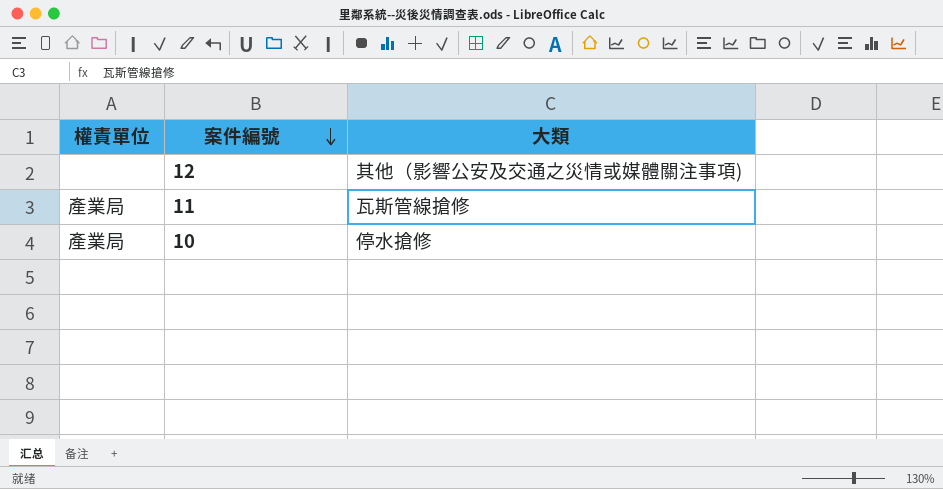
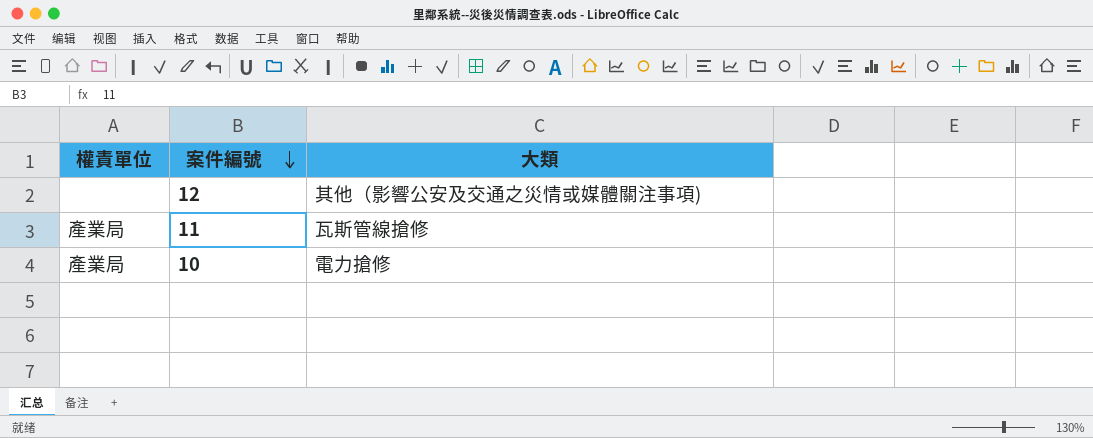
10 | 大類: 停水搶修 -> 電力搶修

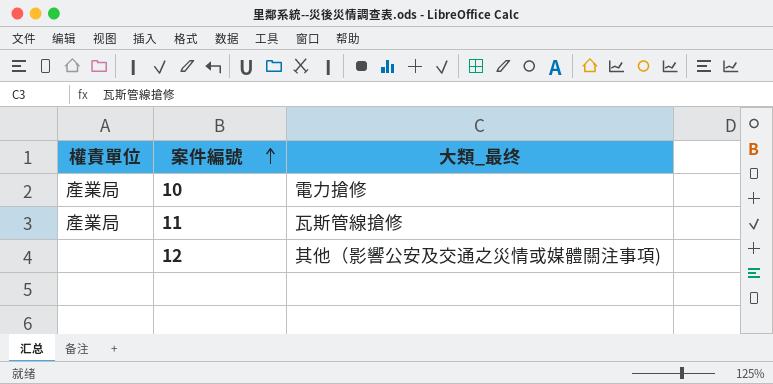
row order: 案件編號 descending -> 案件編號 ascending
column name: 大類 -> 大類_最终

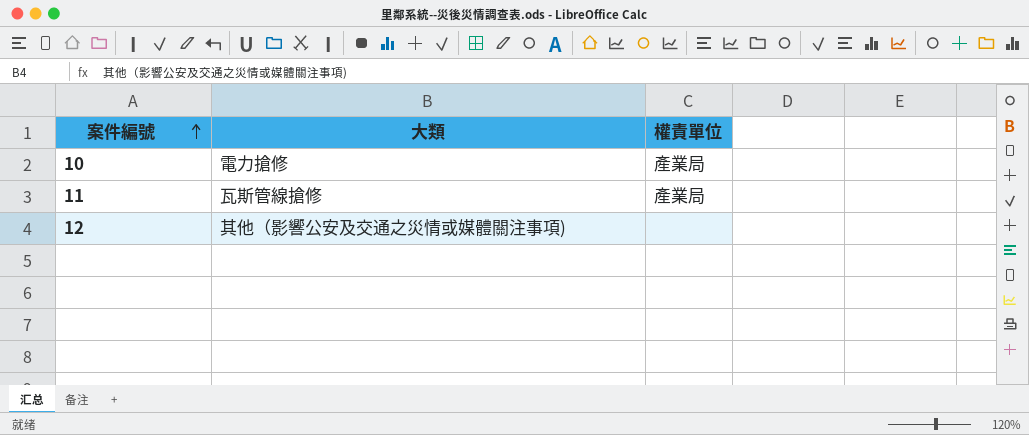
column name: 大類_最终 -> 大類
column 權責單位 | position: 1 -> 3

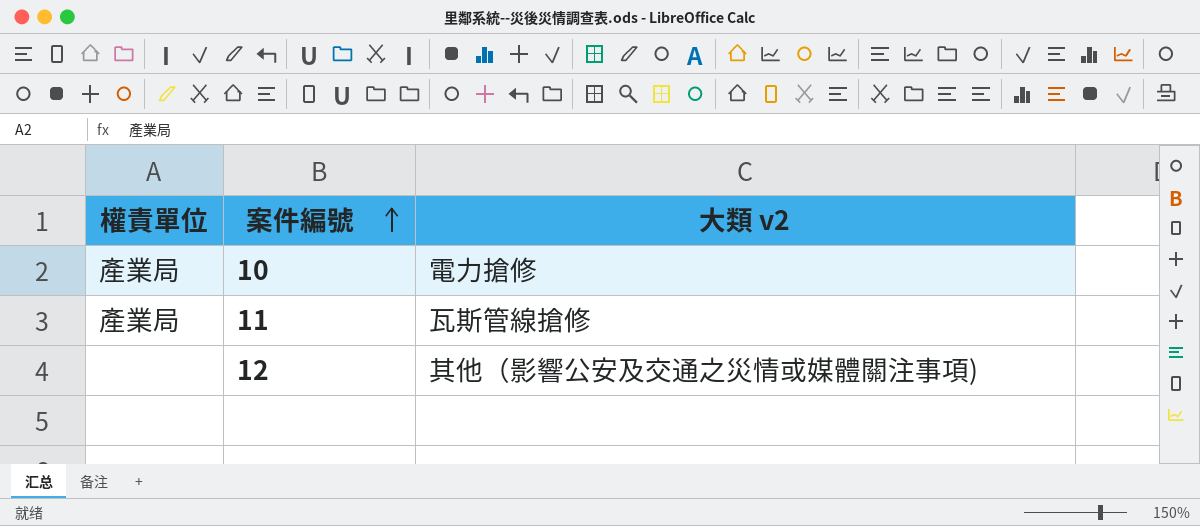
column 權責單位 | position: 3 -> 1
column name: 大類 -> 大類 v2

